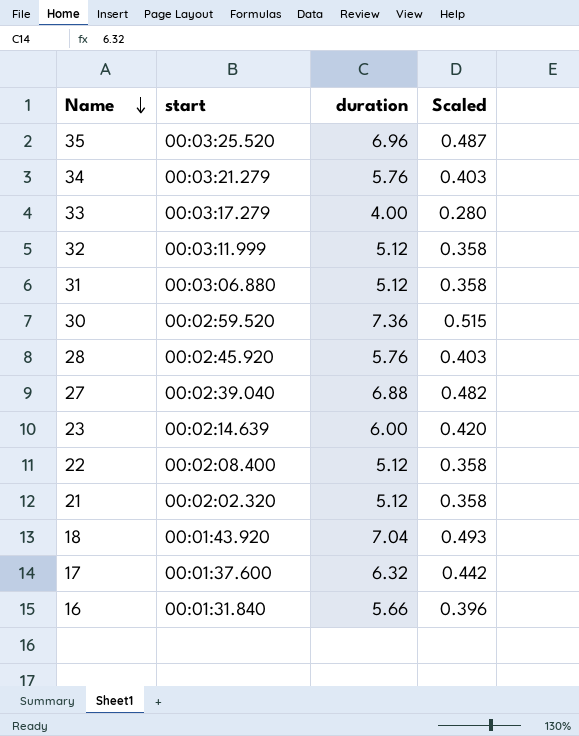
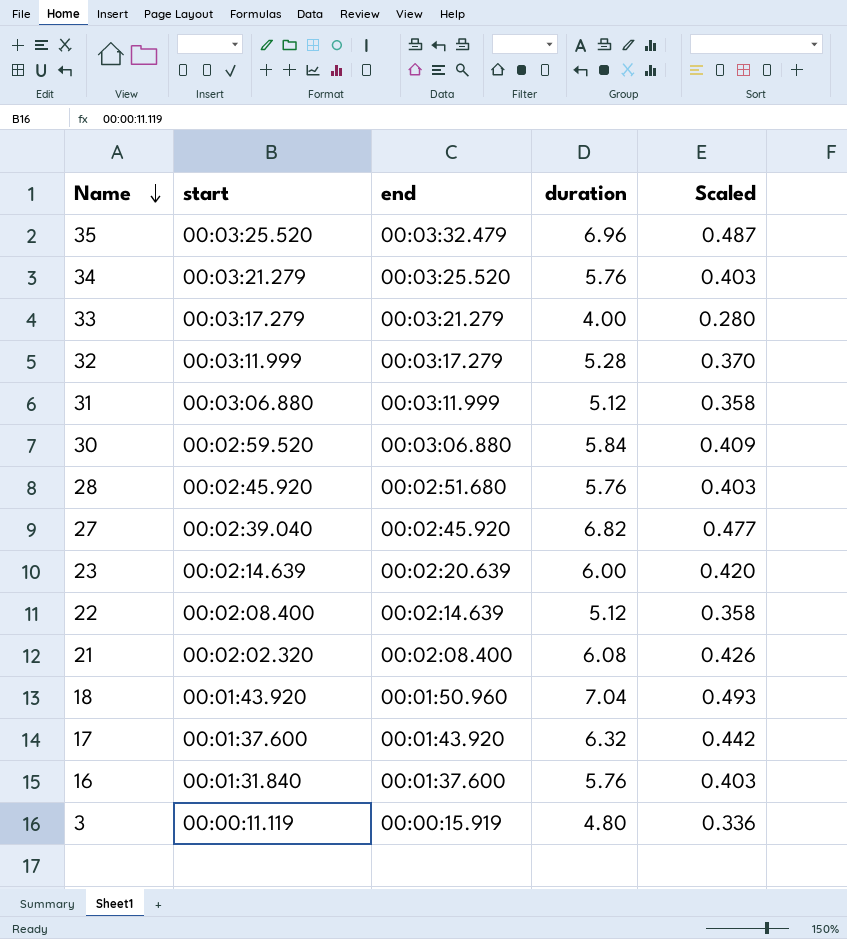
column end | position: none -> 3
32 | duration: 5.12 -> 5.28
32 | Scaled: 0.358 -> 0.370
30 | duration: 7.36 -> 5.84
30 | Scaled: 0.515 -> 0.409
27 | duration: 6.88 -> 6.82
27 | Scaled: 0.482 -> 0.477
21 | duration: 5.12 -> 6.08
21 | Scaled: 0.358 -> 0.426
16 | duration: 5.66 -> 5.76
16 | Scaled: 0.396 -> 0.403
row 3: none -> 00:00:11.119 | 00:00:15.919 | 4.80 | 0.336

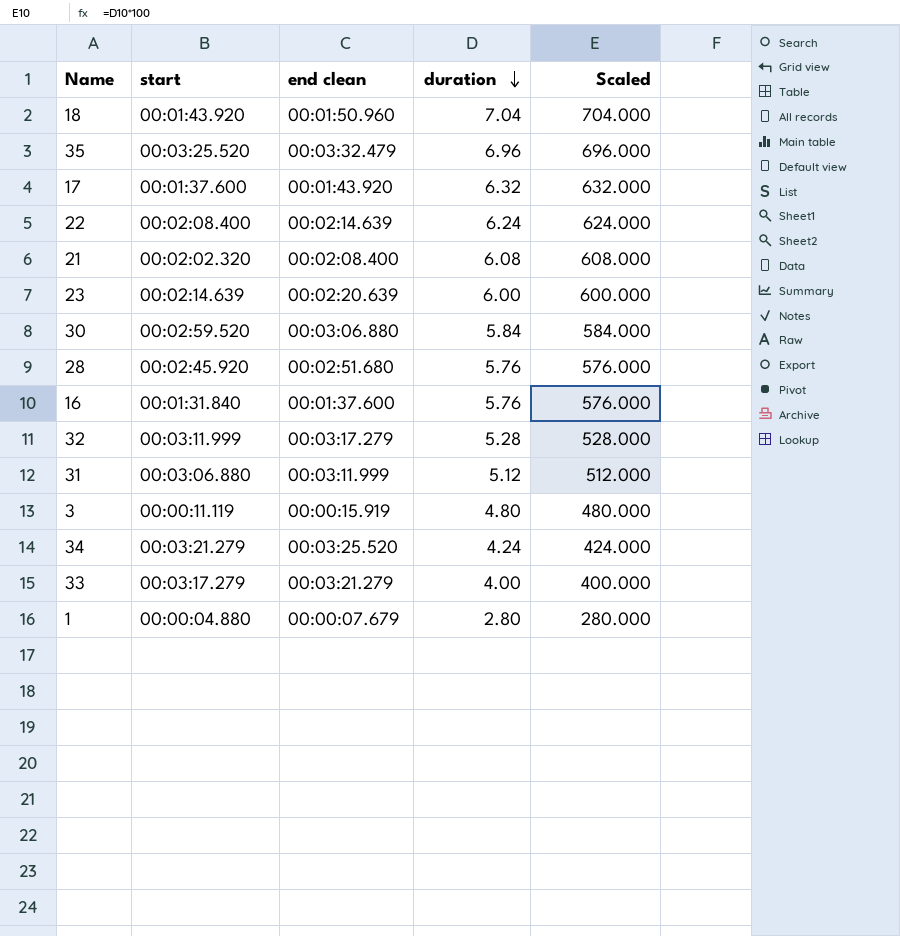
row order: Name descending -> duration descending
column name: end -> end clean
column Scaled | formula: [duration] * 0.07 -> [duration] * 100
row 27: 00:02:39.040 | 00:02:45.920 | 6.82 | 0.477 -> none
22 | duration: 5.12 -> 6.24
34 | duration: 5.76 -> 4.24
row 1: none -> 00:00:04.880 | 00:00:07.679 | 2.80 | 280.000

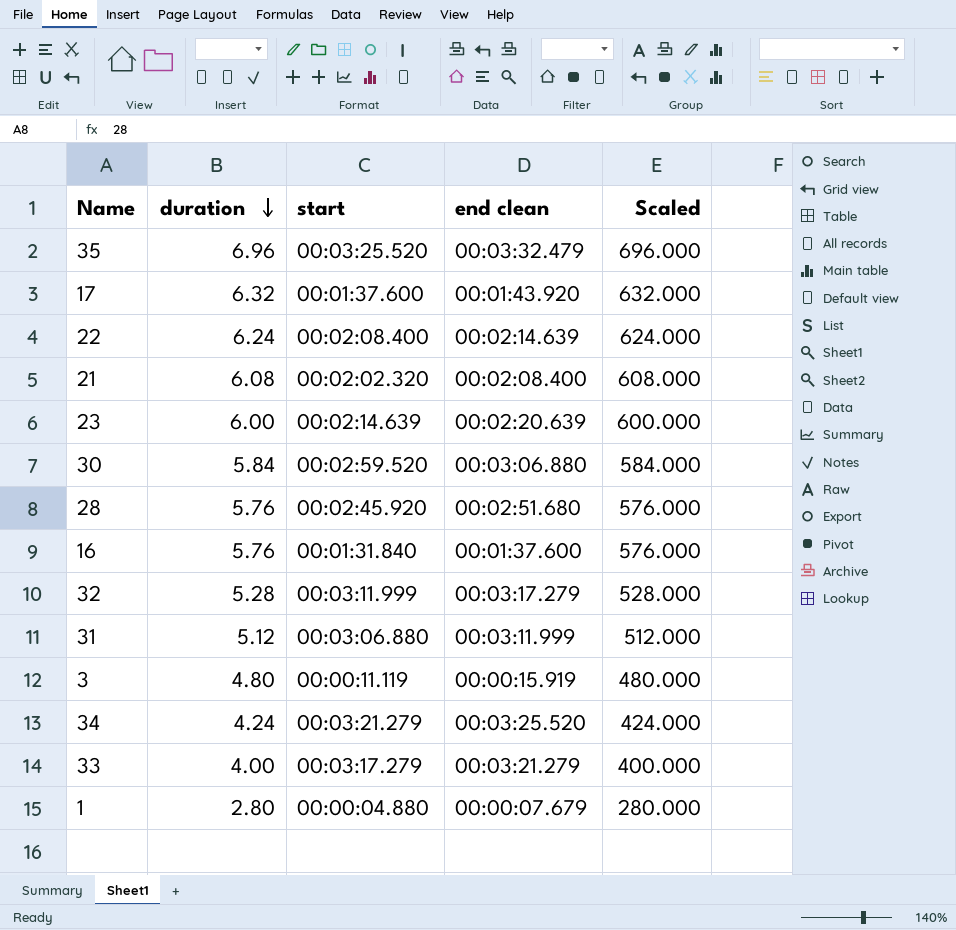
column duration | position: 4 -> 2
row 18: 00:01:43.920 | 00:01:50.960 | 7.04 | 704.000 -> none

